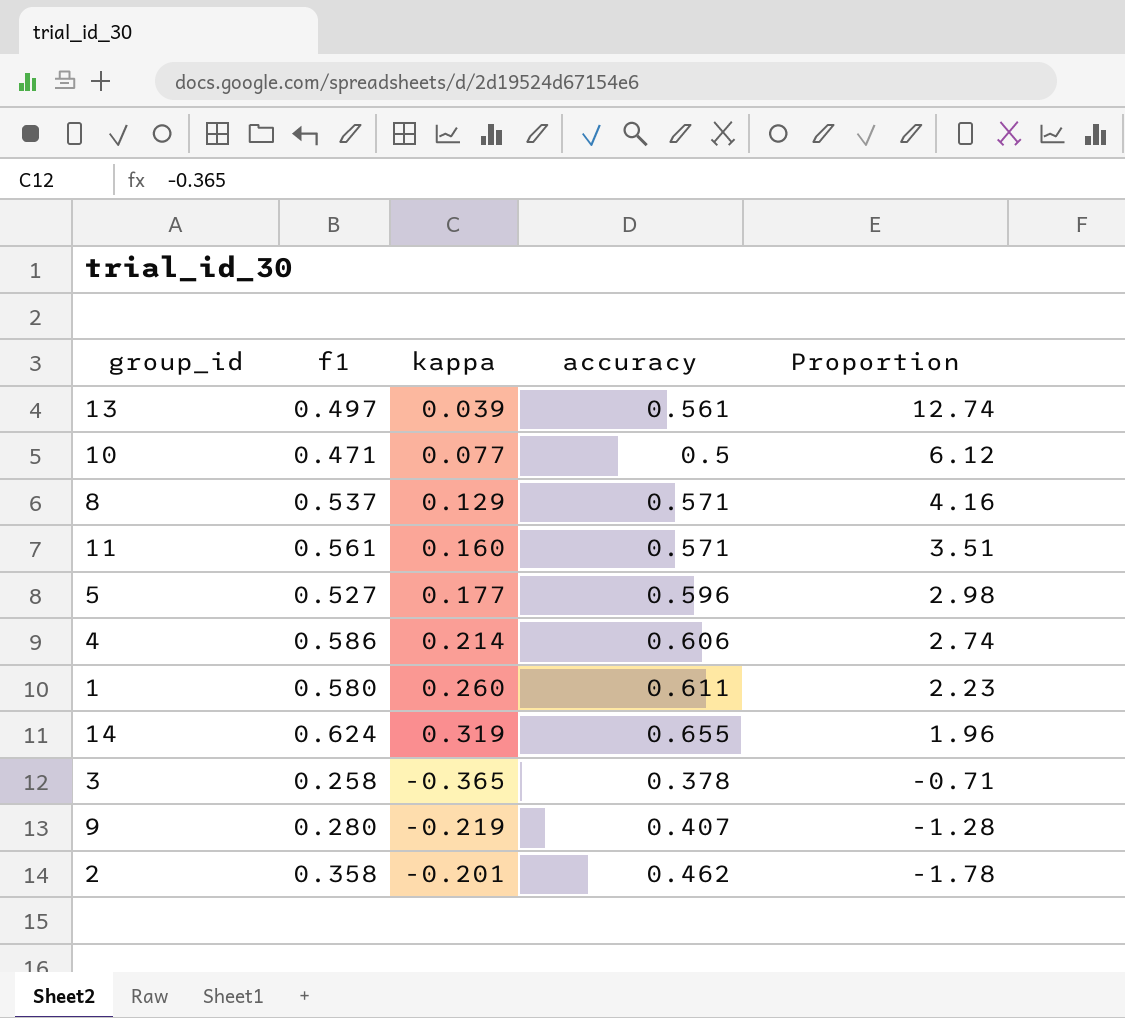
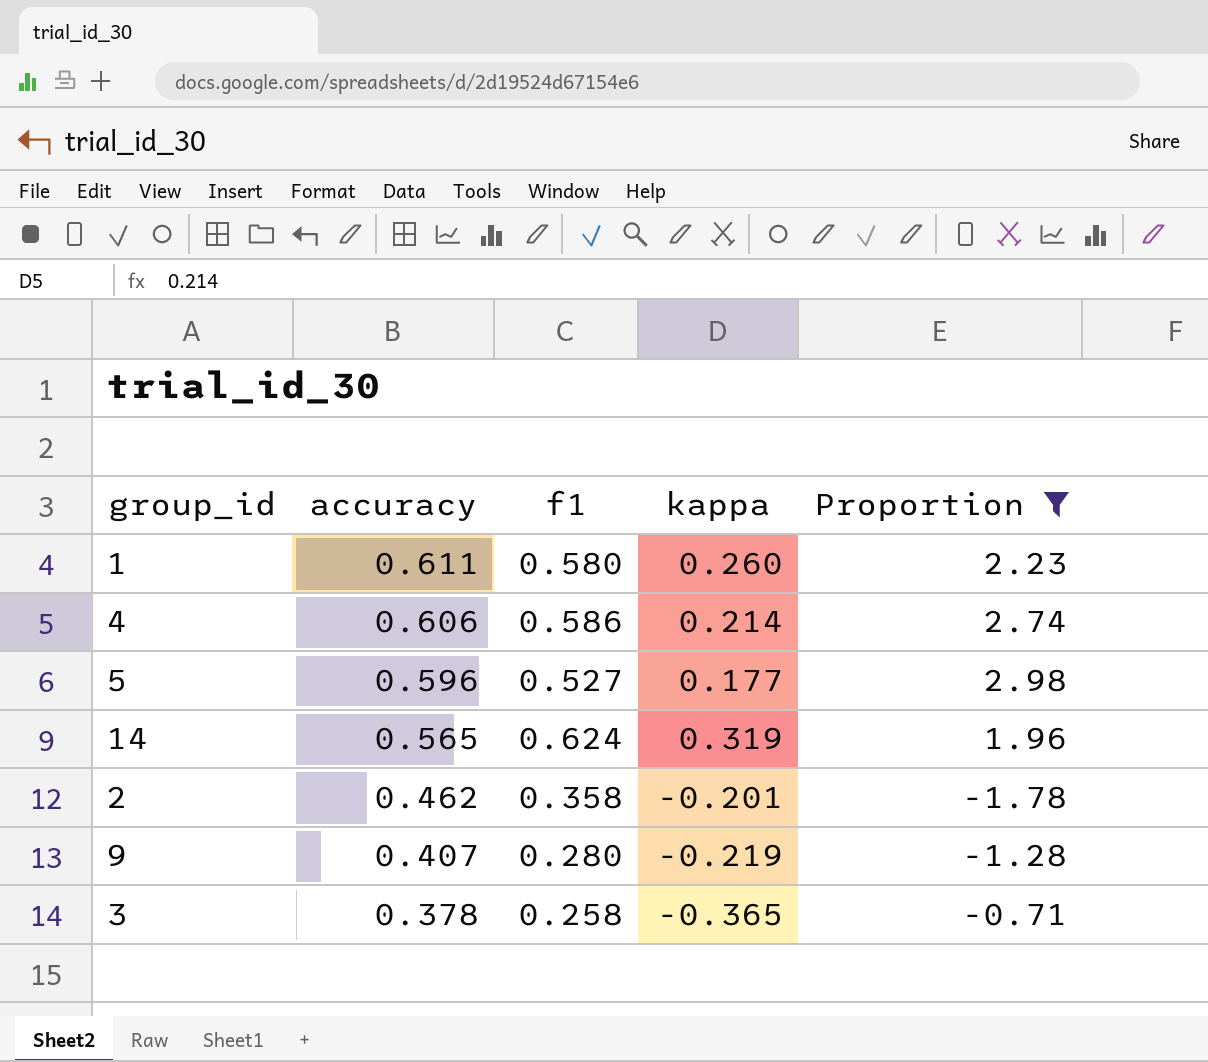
filter: none -> Proportion <= 2.98
row order: Proportion descending -> accuracy descending
column accuracy | position: 4 -> 2
14 | accuracy: 0.655 -> 0.565

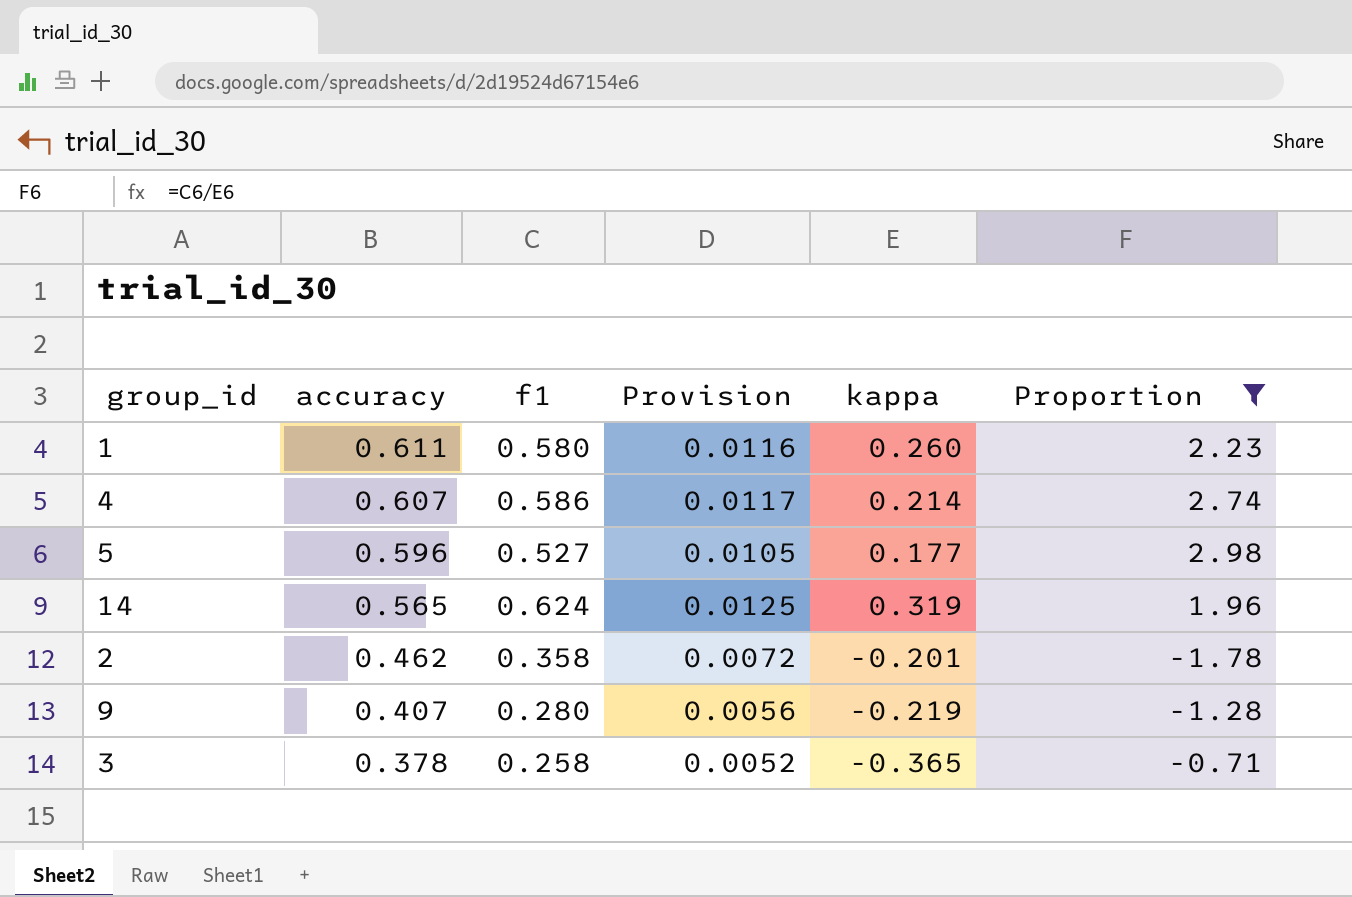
column Provision | formula: none -> [f1] * 0.02
4 | accuracy: 0.606 -> 0.607

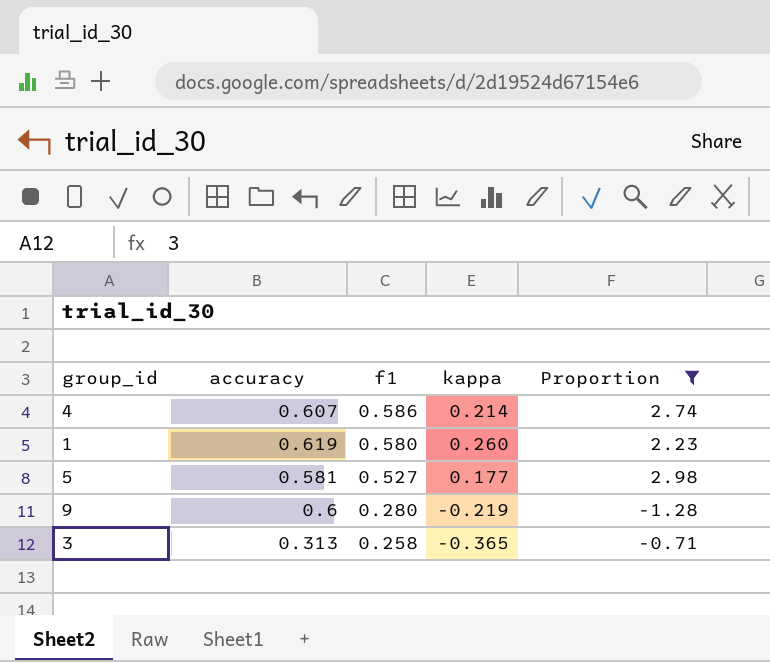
row order: accuracy descending -> f1 descending
column Provision | formula: [f1] * 0.02 -> none
row 14: 0.565 | 0.624 | 0.0125 | 0.319 | 1.96 -> none
row 2: 0.462 | 0.358 | 0.0072 | -0.201 | -1.78 -> none
1 | accuracy: 0.611 -> 0.619
5 | accuracy: 0.596 -> 0.581
9 | accuracy: 0.407 -> 0.6
3 | accuracy: 0.378 -> 0.313

